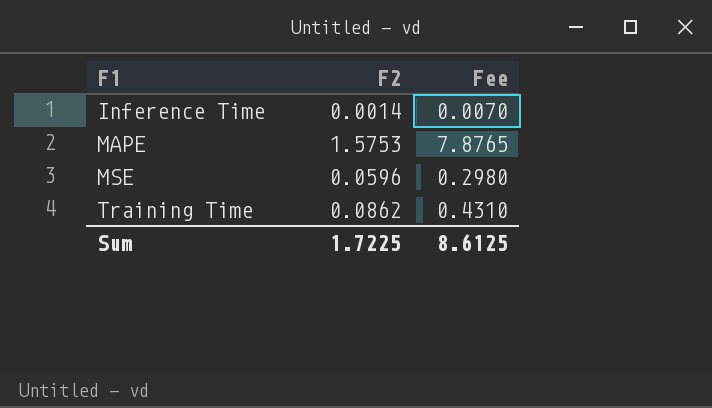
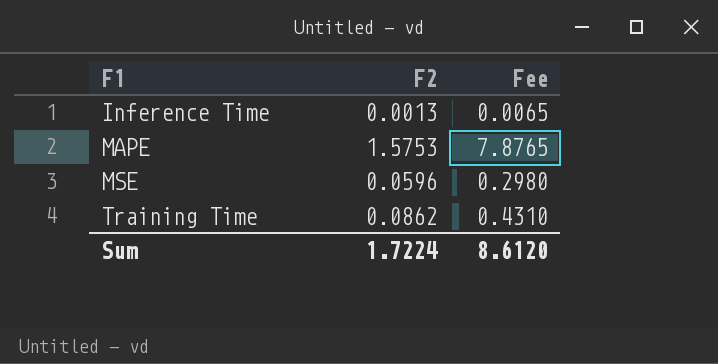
Inference Time | F2: 0.0014 -> 0.0013
Inference Time | Fee: 0.0070 -> 0.0065
Sum | F2: 1.7225 -> 1.7224
Sum | Fee: 8.6125 -> 8.6120

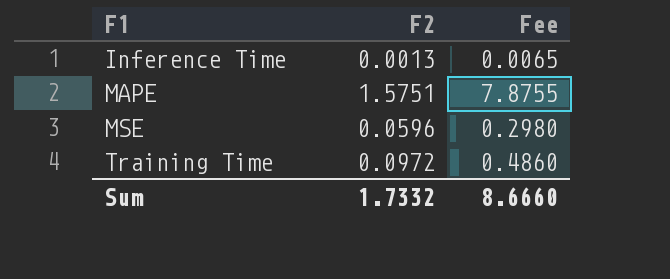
MAPE | F2: 1.5753 -> 1.5751
MAPE | Fee: 7.8765 -> 7.8755
Training Time | F2: 0.0862 -> 0.0972
Training Time | Fee: 0.4310 -> 0.4860
Sum | F2: 1.7224 -> 1.7332
Sum | Fee: 8.6120 -> 8.6660

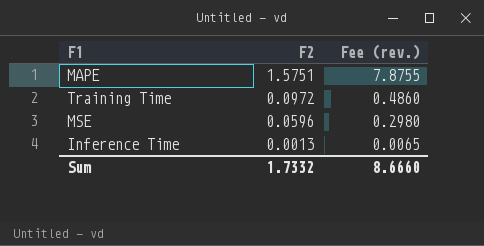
row order: F1 ascending -> F2 descending
column name: Fee -> Fee (rev.)

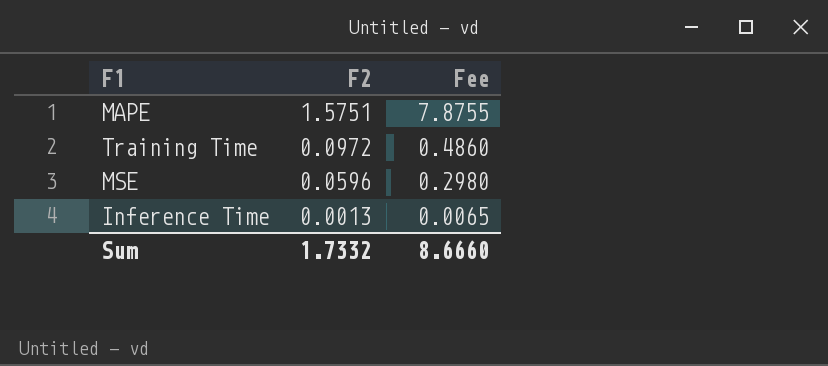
column name: Fee (rev.) -> Fee

